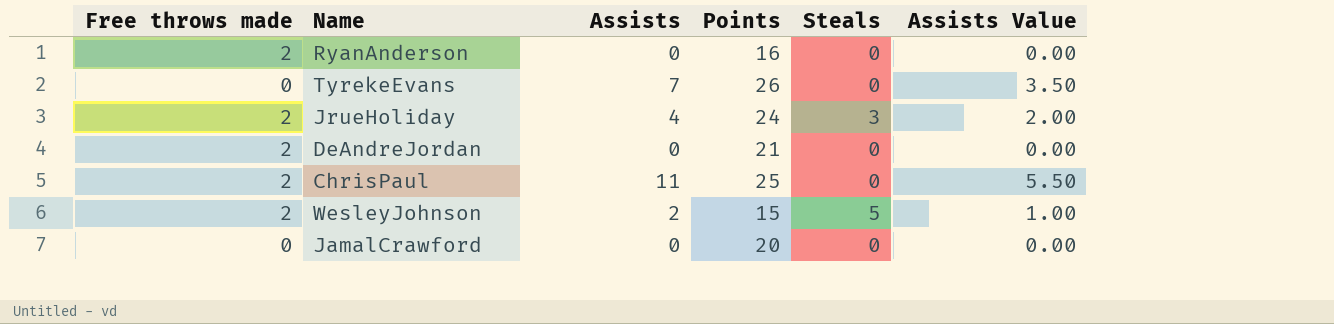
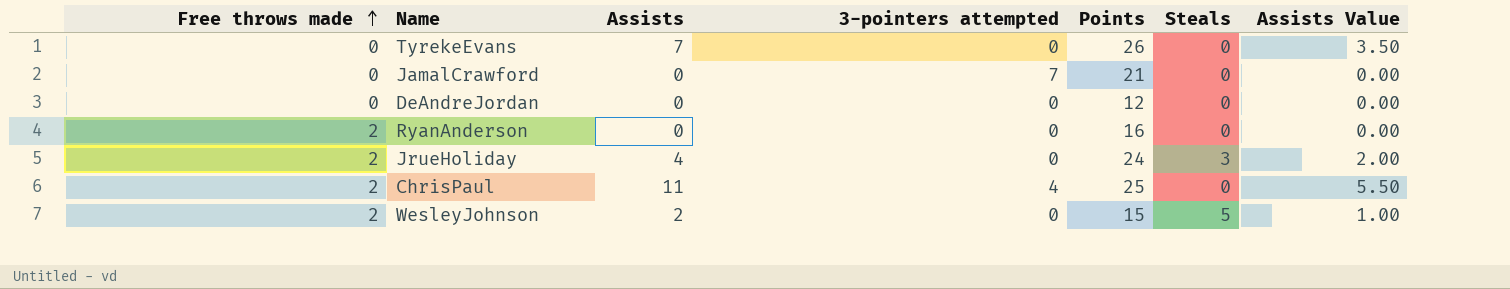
row order: none -> Free throws made ascending
column 3-pointers attempted | position: none -> 4
JamalCrawford | Points: 20 -> 21
DeAndreJordan | Free throws made: 2 -> 0
DeAndreJordan | Points: 21 -> 12

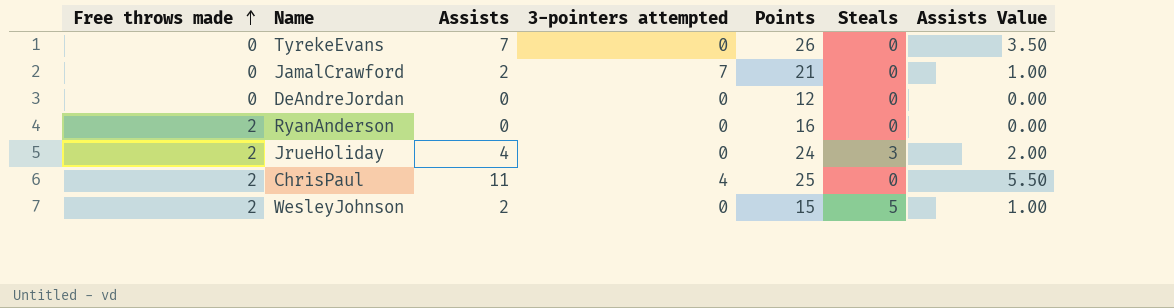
JamalCrawford | Assists: 0 -> 2
JamalCrawford | Assists Value: 0.00 -> 1.00

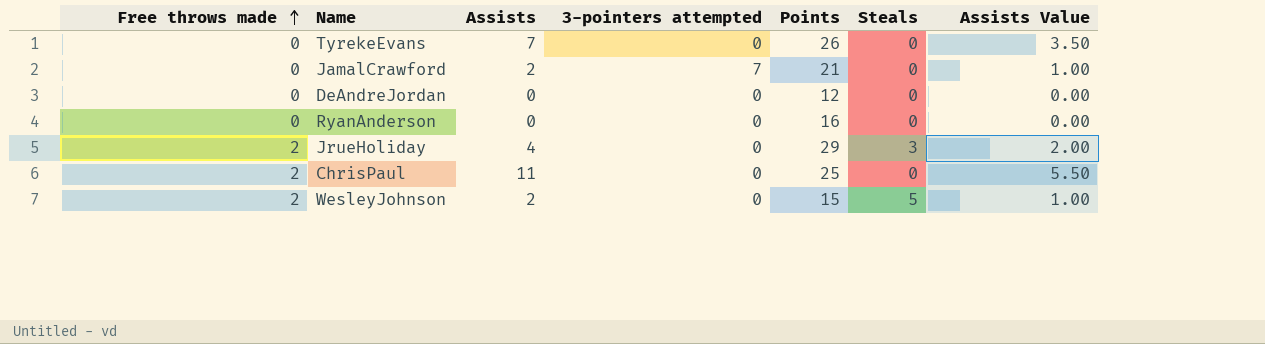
RyanAnderson | Free throws made: 2 -> 0
JrueHoliday | Points: 24 -> 29
ChrisPaul | 3-pointers attempted: 4 -> 0

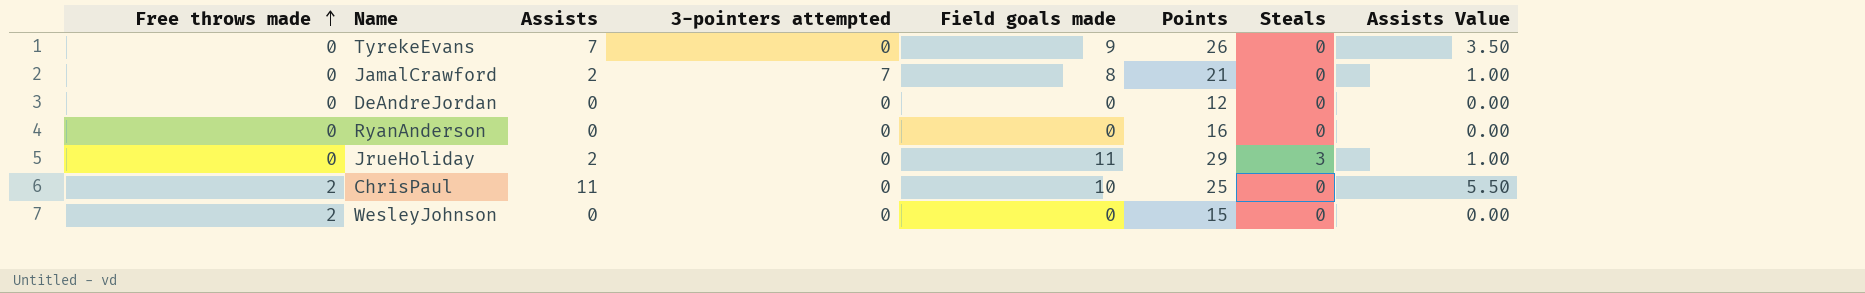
column Field goals made | position: none -> 5
JrueHoliday | Free throws made: 2 -> 0
JrueHoliday | Assists: 4 -> 2
JrueHoliday | Assists Value: 2.00 -> 1.00
WesleyJohnson | Assists: 2 -> 0
WesleyJohnson | Steals: 5 -> 0
WesleyJohnson | Assists Value: 1.00 -> 0.00

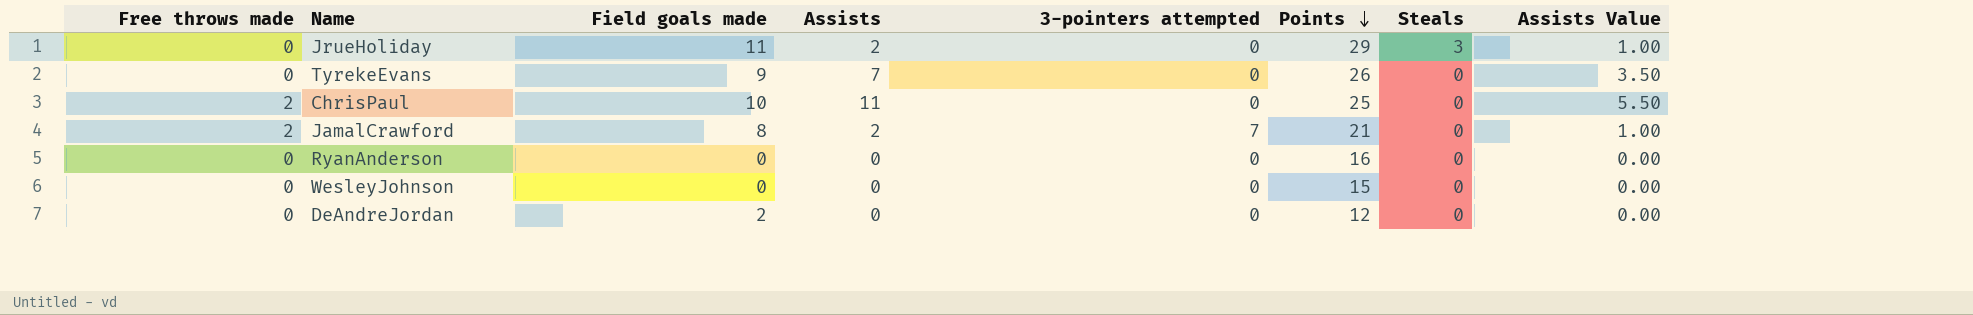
row order: Free throws made ascending -> Points descending
column Field goals made | position: 5 -> 3
JamalCrawford | Free throws made: 0 -> 2
WesleyJohnson | Free throws made: 2 -> 0
DeAndreJordan | Field goals made: 0 -> 2

